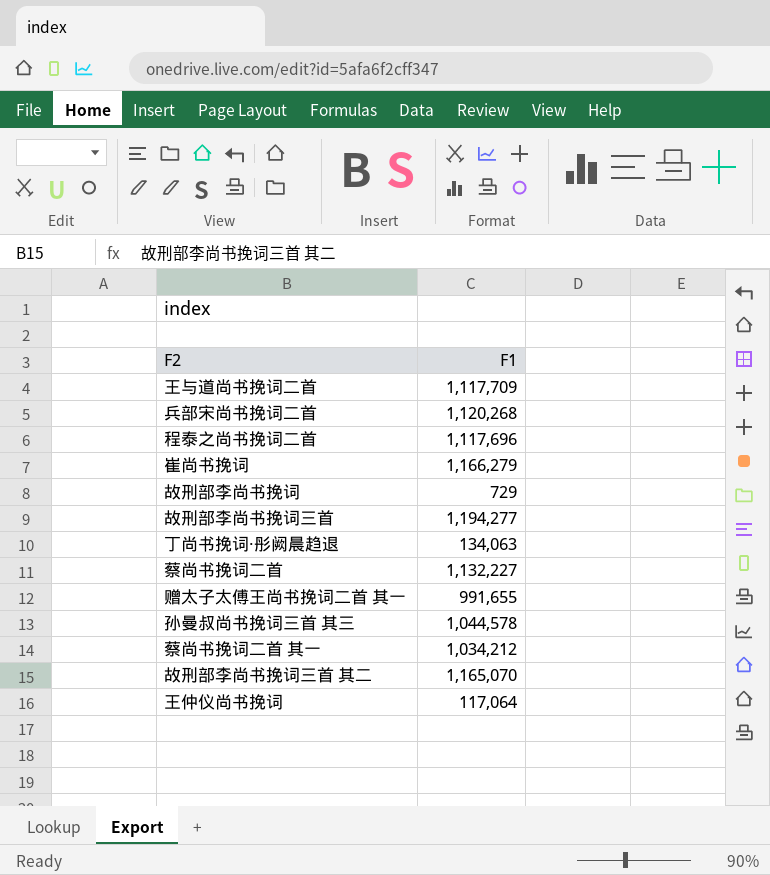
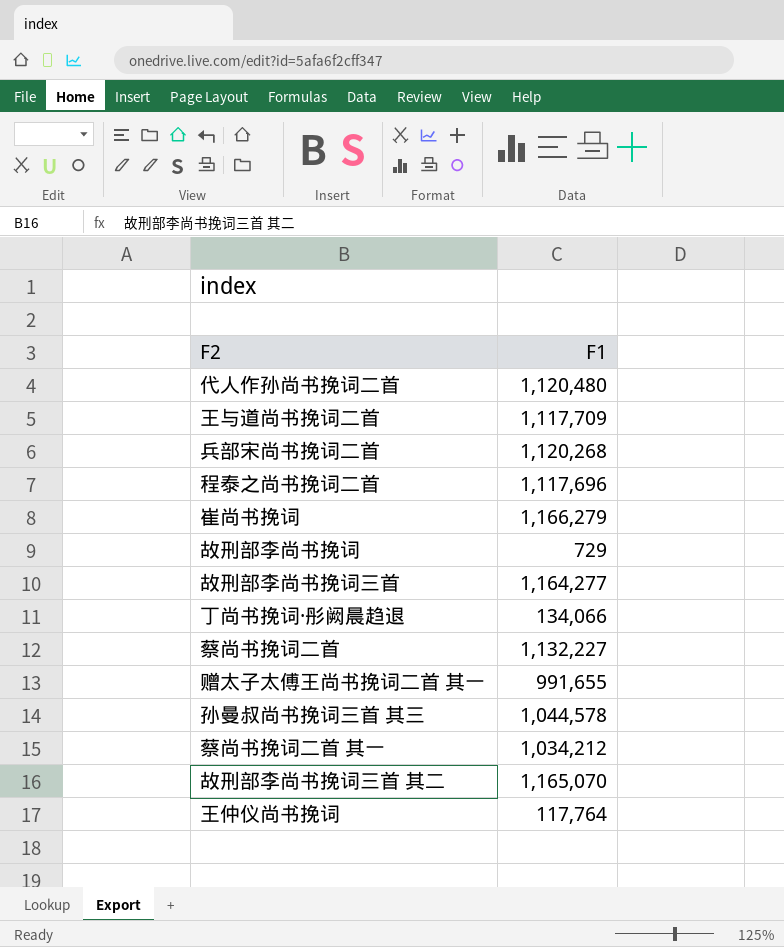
row 代人作孙尚书挽词二首: none -> 1,120,480
故刑部李尚书挽词三首 | F1: 1,194,277 -> 1,164,277
丁尚书挽词·彤阙晨趋退 | F1: 134,063 -> 134,066
王仲仪尚书挽词 | F1: 117,064 -> 117,764

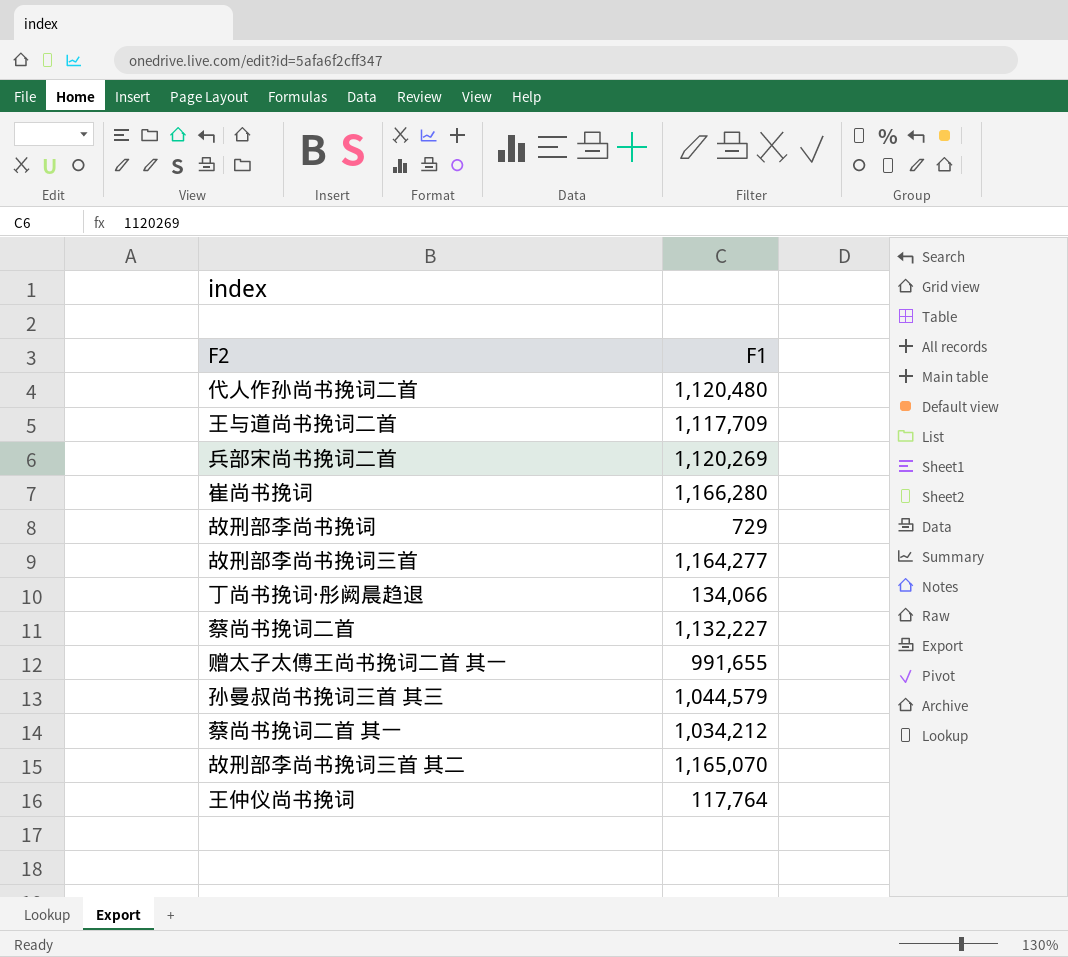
row 程泰之尚书挽词二首: 1,117,696 -> none
兵部宋尚书挽词二首 | F1: 1,120,268 -> 1,120,269
崔尚书挽词 | F1: 1,166,279 -> 1,166,280
孙曼叔尚书挽词三首 其三 | F1: 1,044,578 -> 1,044,579

